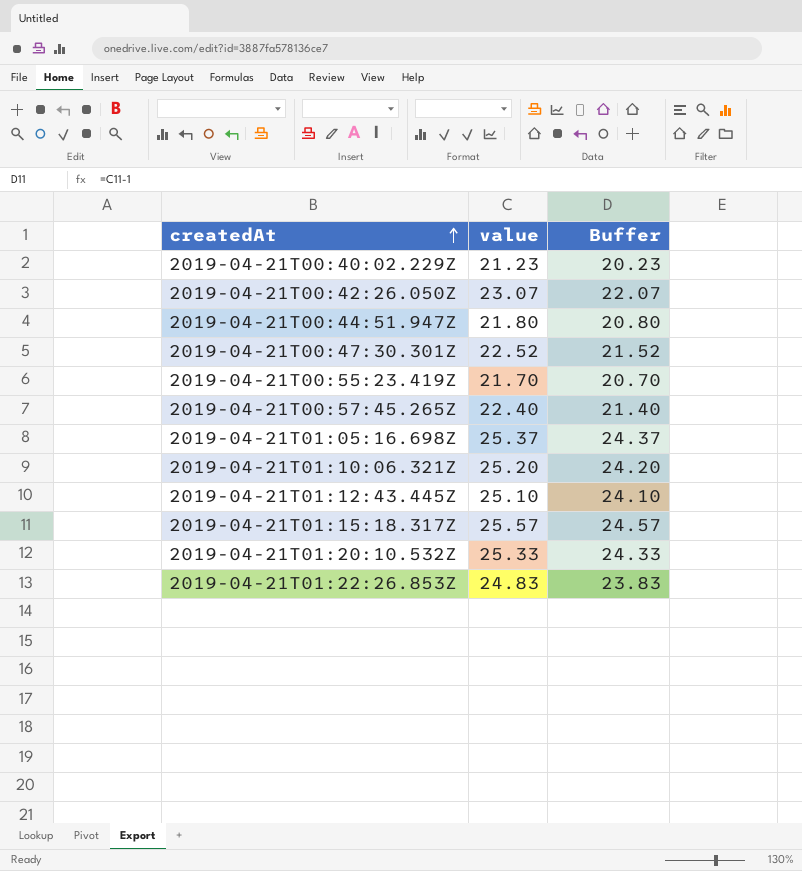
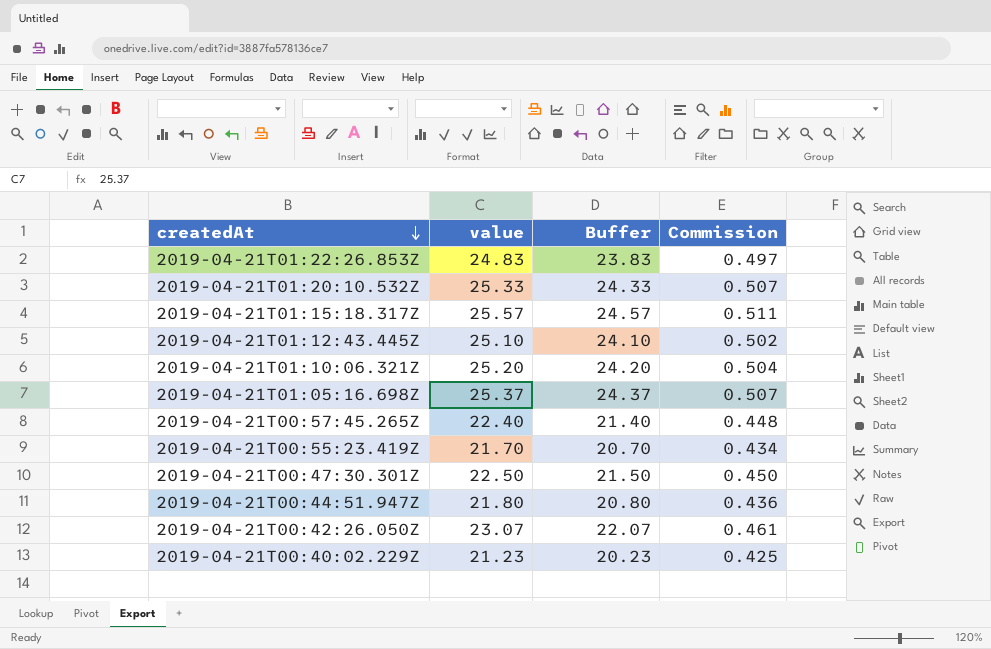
row order: createdAt ascending -> createdAt descending
column Commission | formula: none -> [value] * 0.02
2019-04-21T00:47:30.301Z | value: 22.52 -> 22.50
2019-04-21T00:47:30.301Z | Buffer: 21.52 -> 21.50

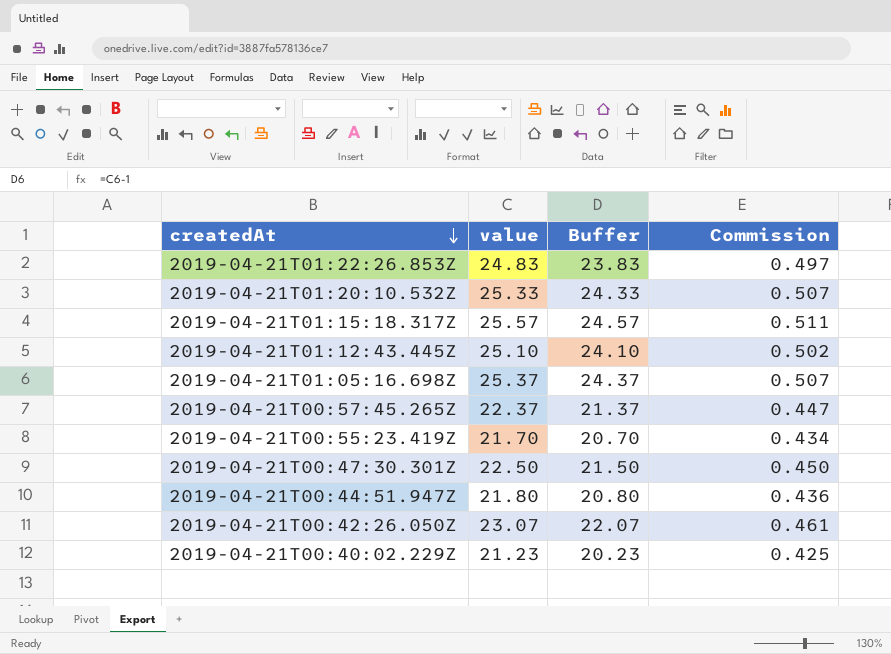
row 2019-04-21T01:10:06.321Z: 25.20 | 24.20 | 0.504 -> none
2019-04-21T00:57:45.265Z | value: 22.40 -> 22.37
2019-04-21T00:57:45.265Z | Buffer: 21.40 -> 21.37
2019-04-21T00:57:45.265Z | Commission: 0.448 -> 0.447

